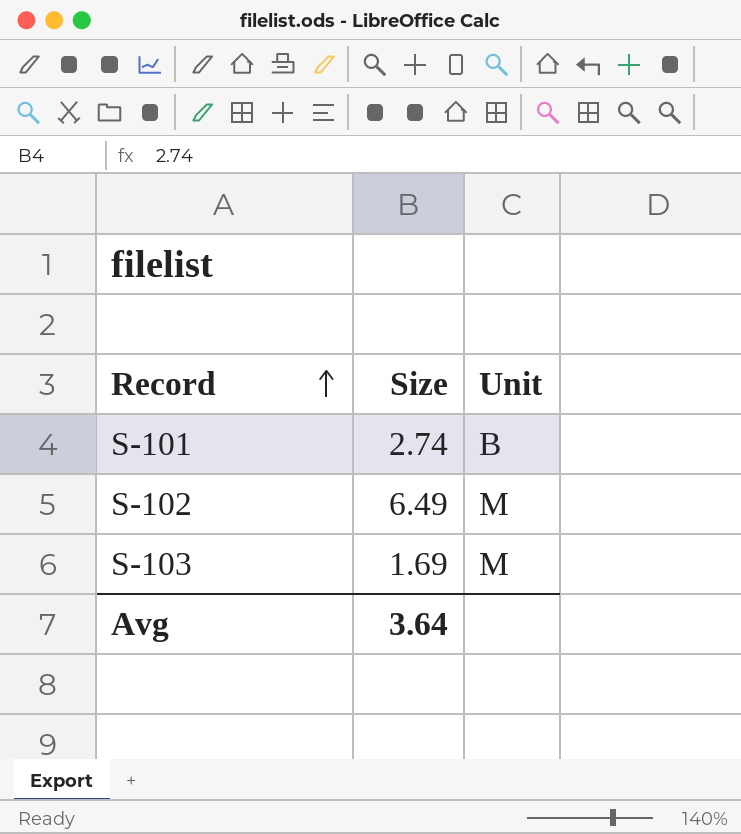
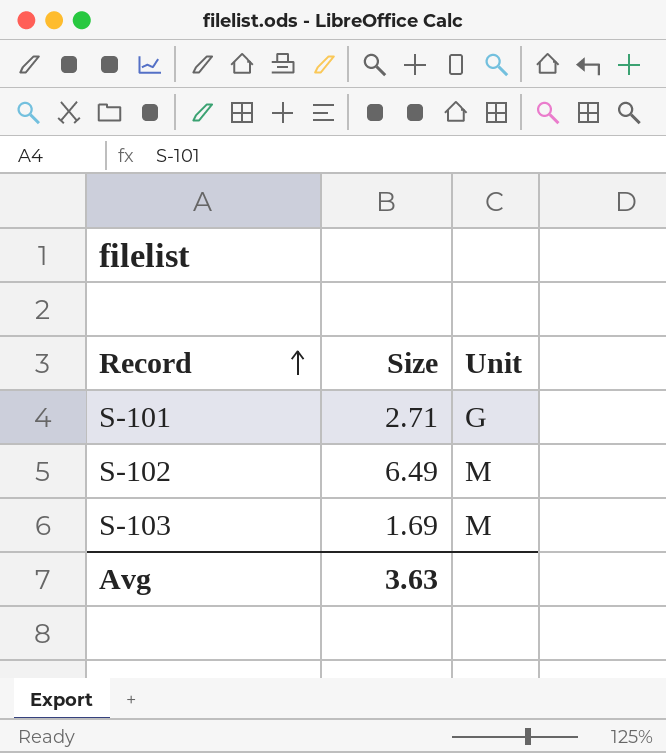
S-101 | Size: 2.74 -> 2.71
S-101 | Unit: B -> G
Avg | Size: 3.64 -> 3.63

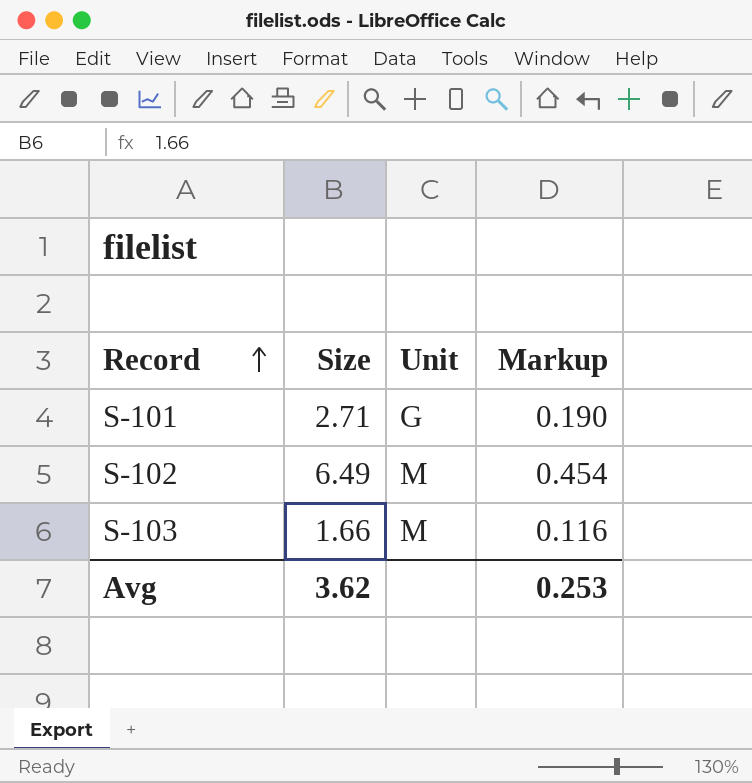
column Markup | formula: none -> [Size] * 0.07
S-103 | Size: 1.69 -> 1.66
Avg | Size: 3.63 -> 3.62

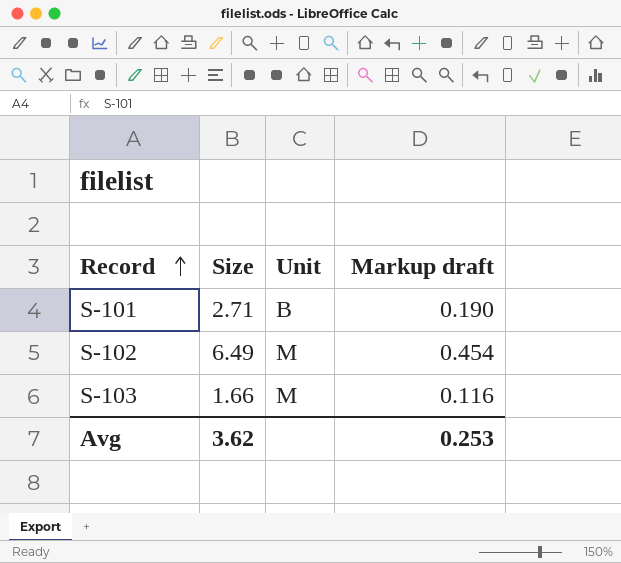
column name: Markup -> Markup draft
S-101 | Unit: G -> B

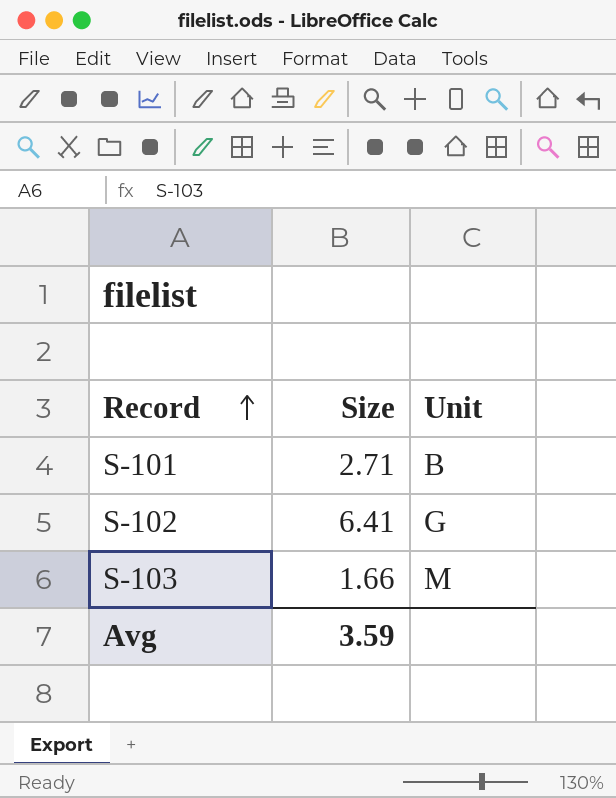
column Markup draft | formula: [Size] * 0.07 -> none
S-102 | Size: 6.49 -> 6.41
S-102 | Unit: M -> G
Avg | Size: 3.62 -> 3.59

